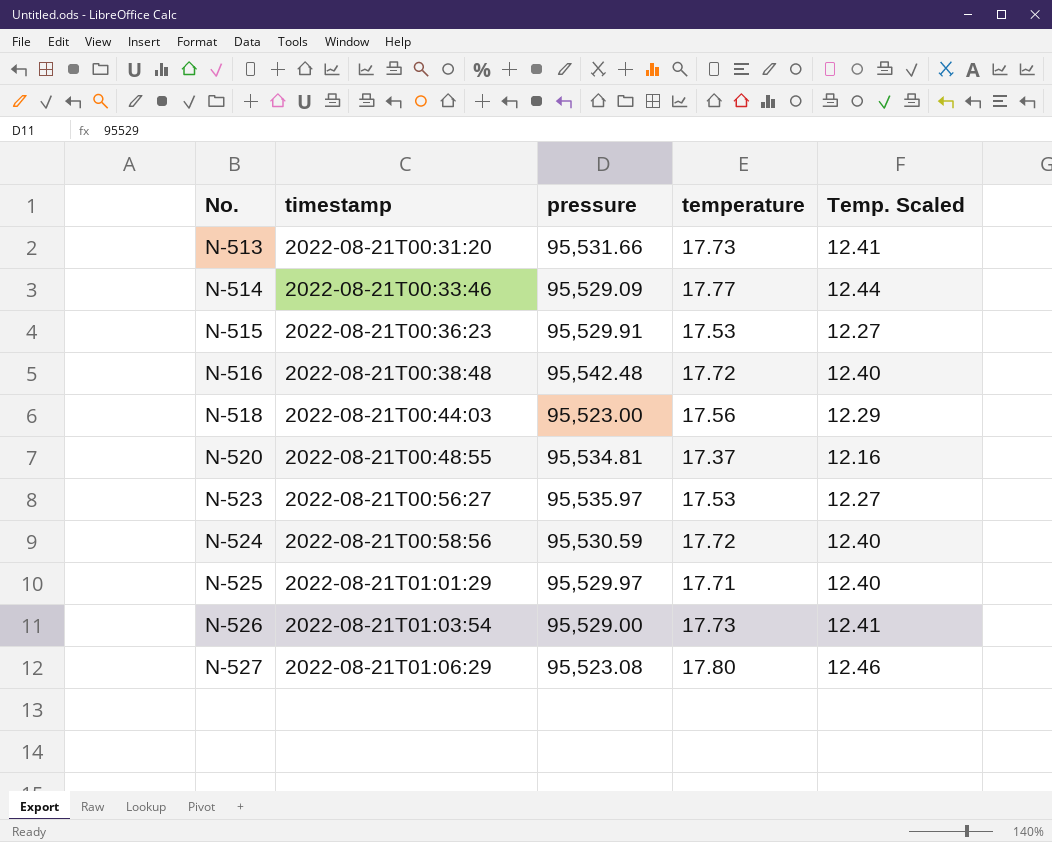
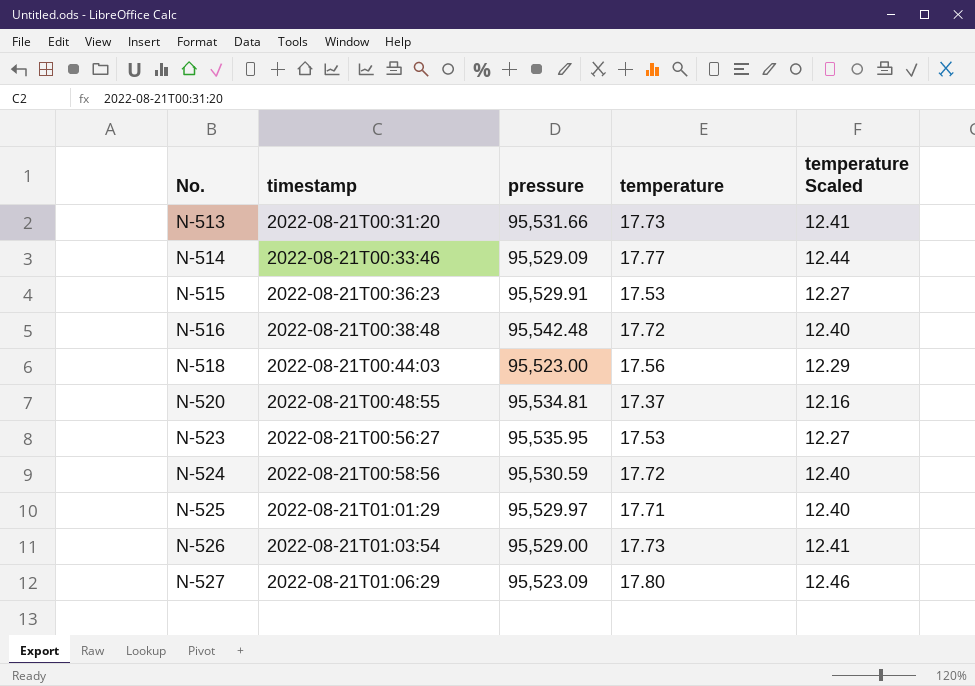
column name: Temp. Scaled -> temperature Scaled
N-523 | pressure: 95,535.97 -> 95,535.95
N-527 | pressure: 95,523.08 -> 95,523.09

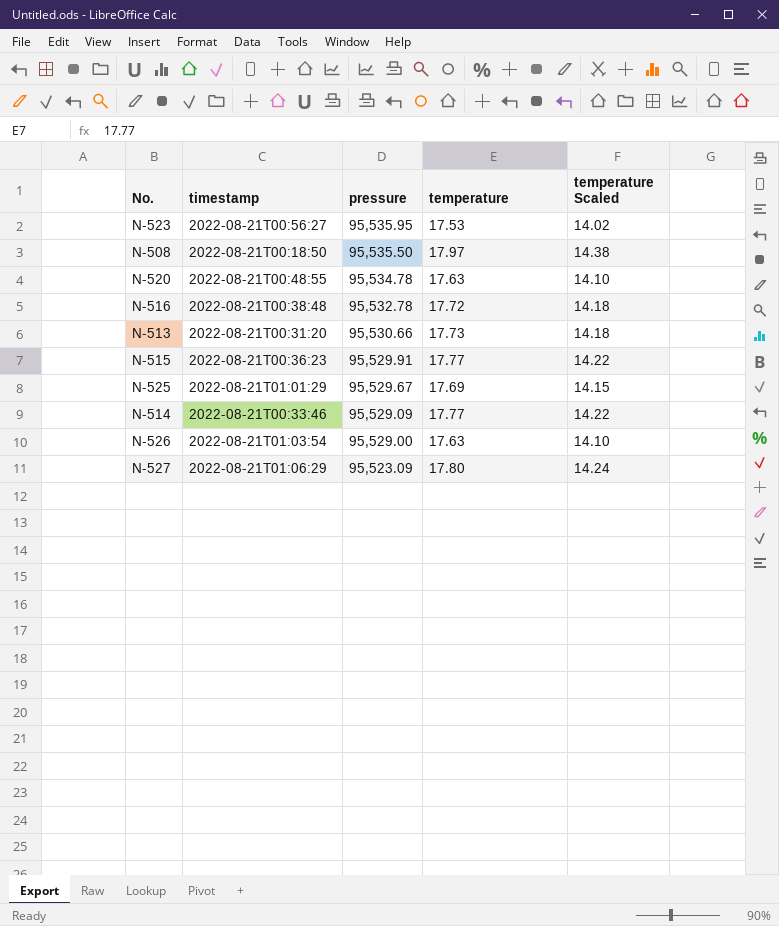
row order: No. ascending -> pressure descending
column temperature Scaled | formula: [temperature] * 0.7 -> [temperature] * 0.8
row N-518: 2022-08-21T00:44:03 | 95,523.00 | 17.56 | 12.29 -> none
row N-524: 2022-08-21T00:58:56 | 95,530.59 | 17.72 | 12.40 -> none
row N-508: none -> 2022-08-21T00:18:50 | 95,535.50 | 17.97 | 14.38
N-520 | pressure: 95,534.81 -> 95,534.78
N-520 | temperature: 17.37 -> 17.63
N-516 | pressure: 95,542.48 -> 95,532.78
N-513 | pressure: 95,531.66 -> 95,530.66
N-515 | temperature: 17.53 -> 17.77
N-525 | pressure: 95,529.97 -> 95,529.67
N-525 | temperature: 17.71 -> 17.69
N-526 | temperature: 17.73 -> 17.63

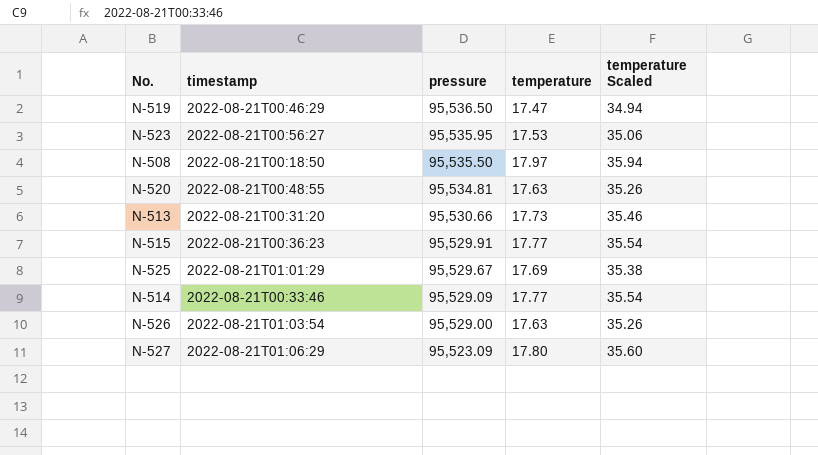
column temperature Scaled | formula: [temperature] * 0.8 -> [temperature] * 2
row N-516: 2022-08-21T00:38:48 | 95,532.78 | 17.72 | 14.18 -> none
row N-519: none -> 2022-08-21T00:46:29 | 95,536.50 | 17.47 | 34.94
N-520 | pressure: 95,534.78 -> 95,534.81

